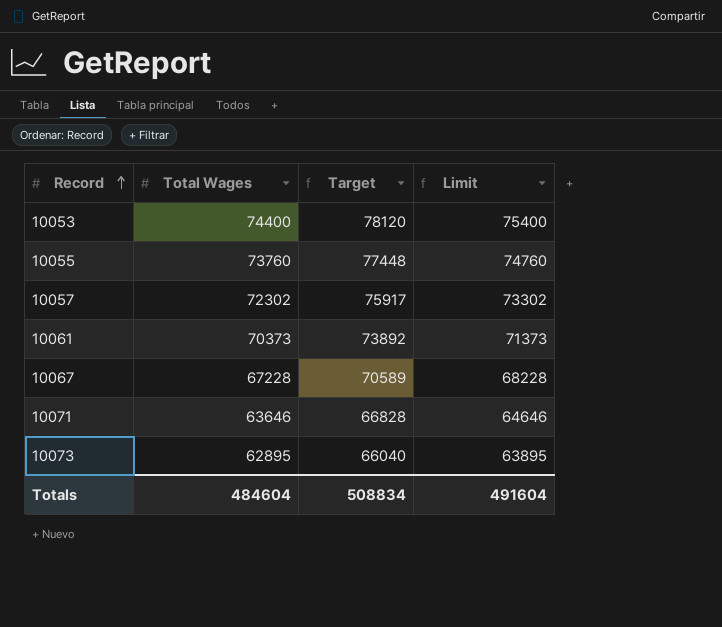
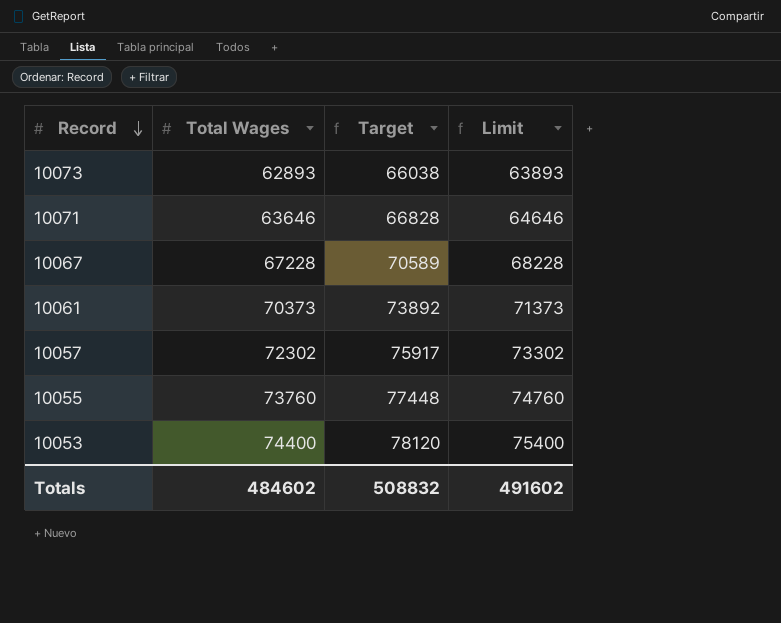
row order: Record ascending -> Record descending
10073 | Total Wages: 62895 -> 62893
10073 | Target: 66040 -> 66038
10073 | Limit: 63895 -> 63893
Totals | Total Wages: 484604 -> 484602
Totals | Target: 508834 -> 508832
Totals | Limit: 491604 -> 491602

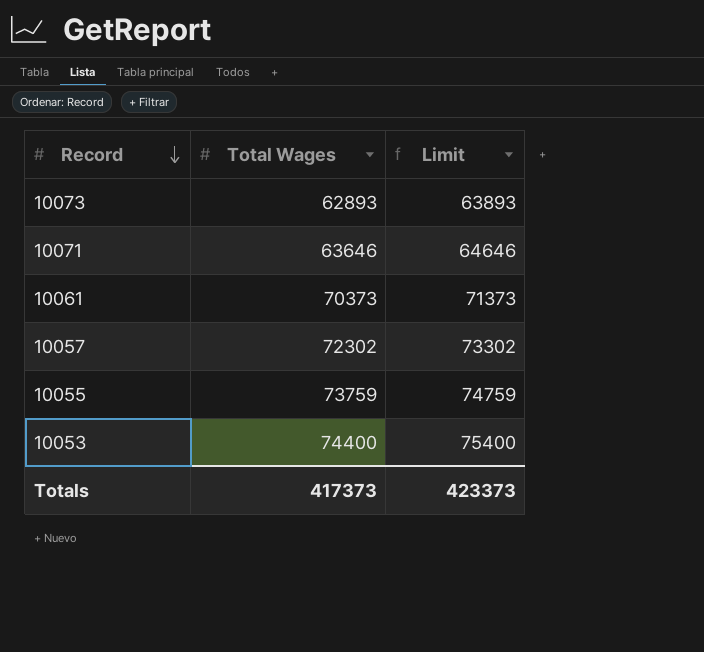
column Target | formula: [Total Wages] * 1.05 -> none
row 10067: 67228 | 70589 | 68228 -> none
10055 | Total Wages: 73760 -> 73759
10055 | Limit: 74760 -> 74759
Totals | Total Wages: 484602 -> 417373
Totals | Limit: 491602 -> 423373

